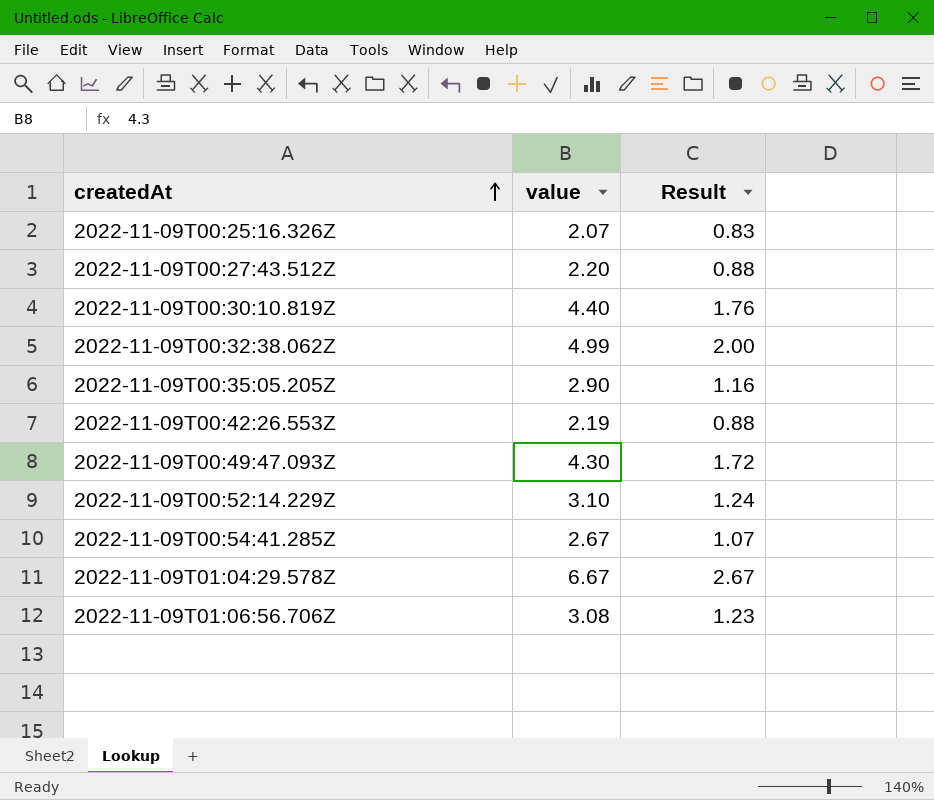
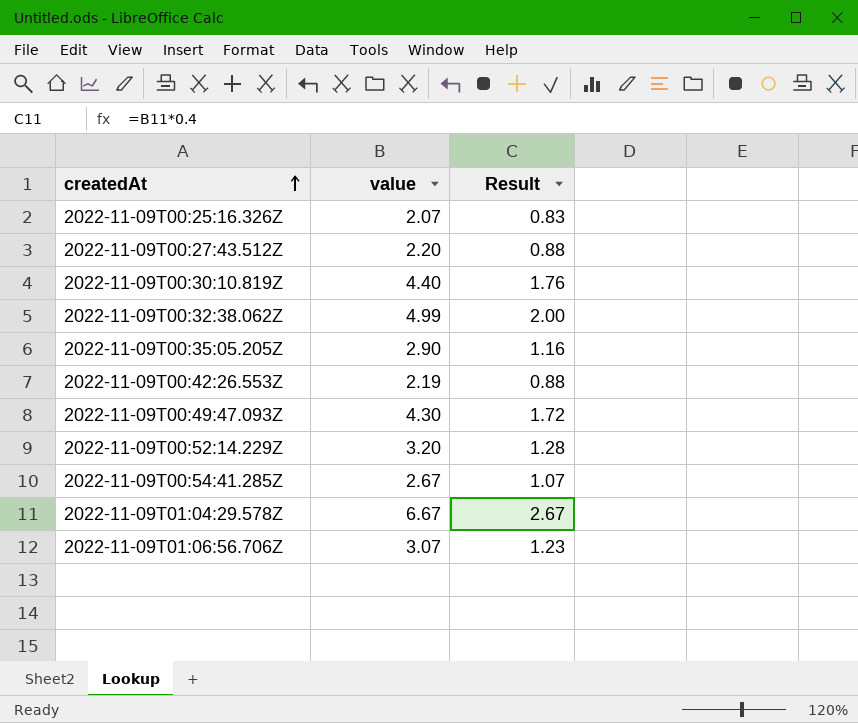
2022-11-09T00:52:14.229Z | value: 3.10 -> 3.20
2022-11-09T00:52:14.229Z | Result: 1.24 -> 1.28
2022-11-09T01:06:56.706Z | value: 3.08 -> 3.07

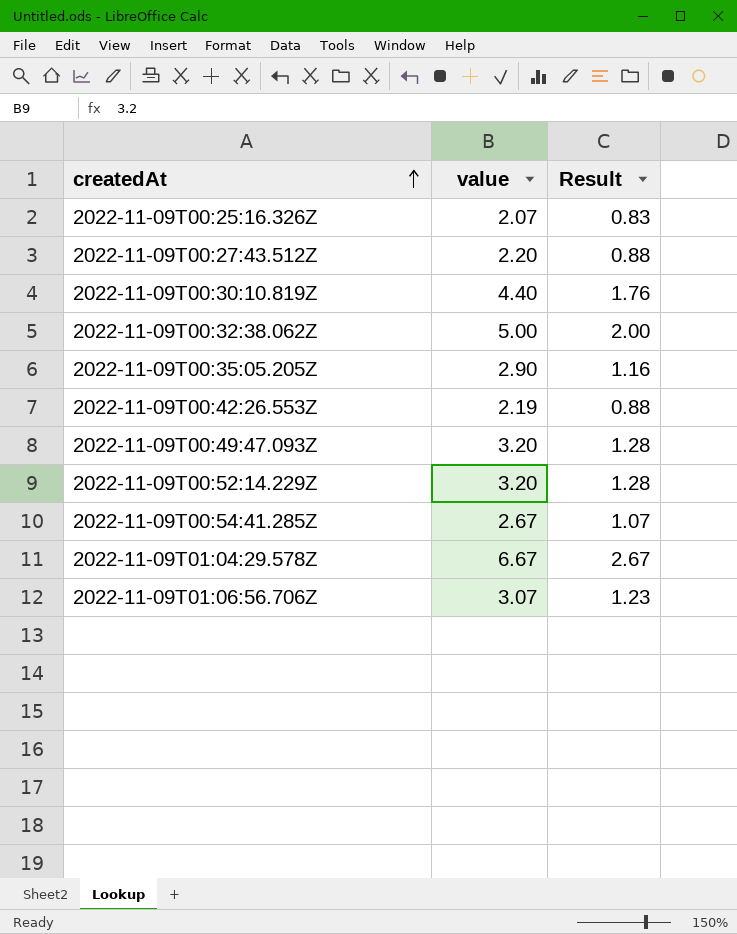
2022-11-09T00:32:38.062Z | value: 4.99 -> 5.00
2022-11-09T00:49:47.093Z | value: 4.30 -> 3.20
2022-11-09T00:49:47.093Z | Result: 1.72 -> 1.28

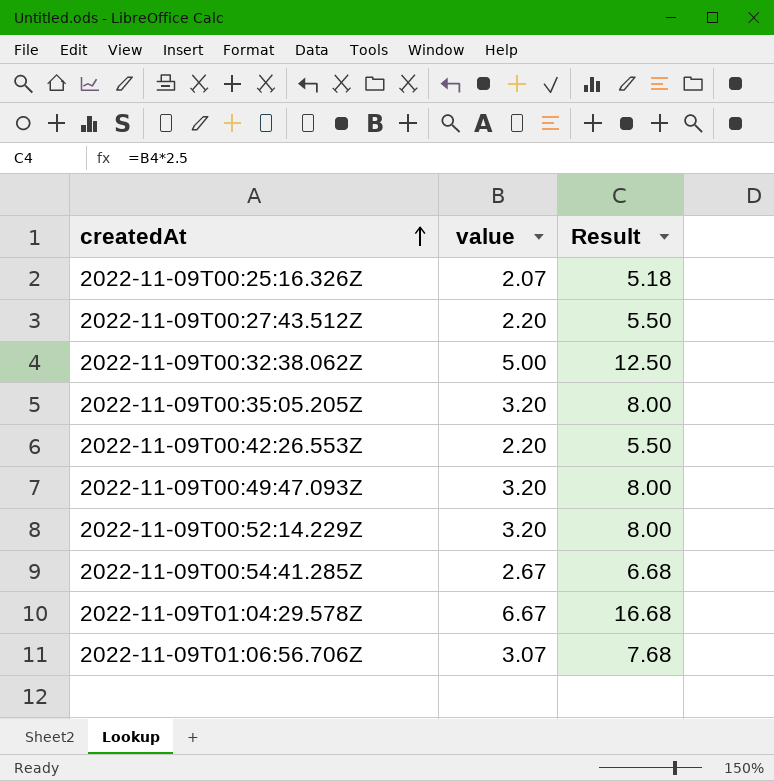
column Result | formula: [value] * 0.4 -> [value] * 2.5
row 2022-11-09T00:30:10.819Z: 4.40 | 1.76 -> none
2022-11-09T00:35:05.205Z | value: 2.90 -> 3.20
2022-11-09T00:42:26.553Z | value: 2.19 -> 2.20

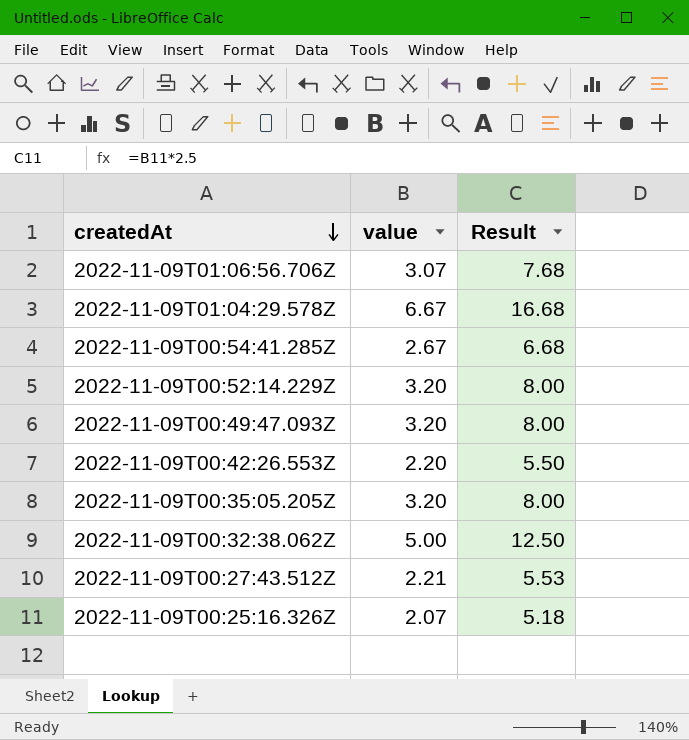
row order: createdAt ascending -> createdAt descending
2022-11-09T00:27:43.512Z | value: 2.20 -> 2.21
2022-11-09T00:27:43.512Z | Result: 5.50 -> 5.53

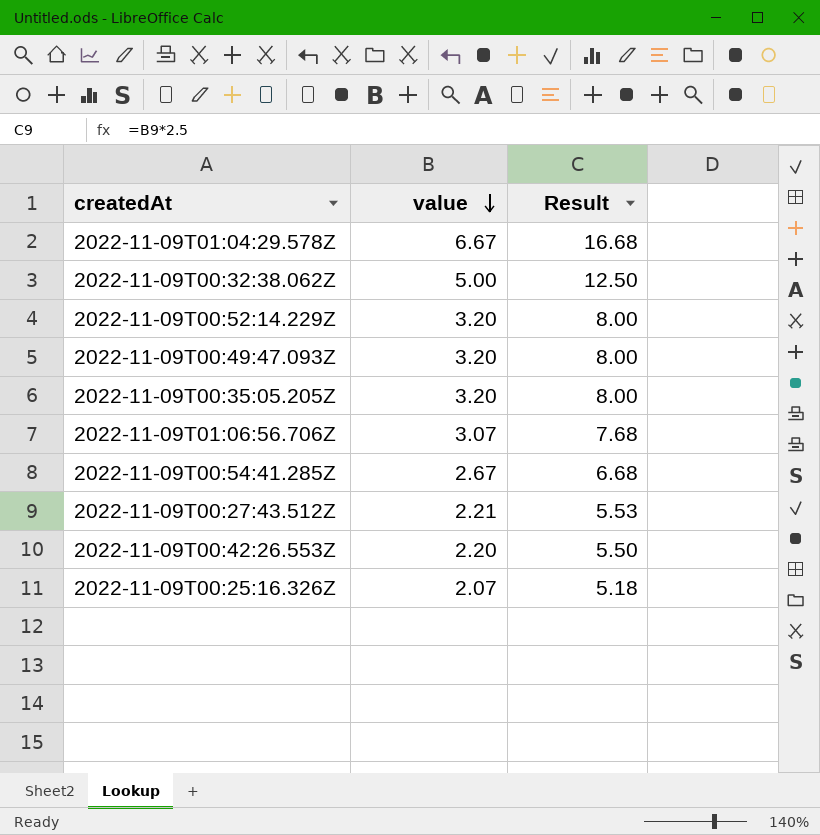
row order: createdAt descending -> value descending

